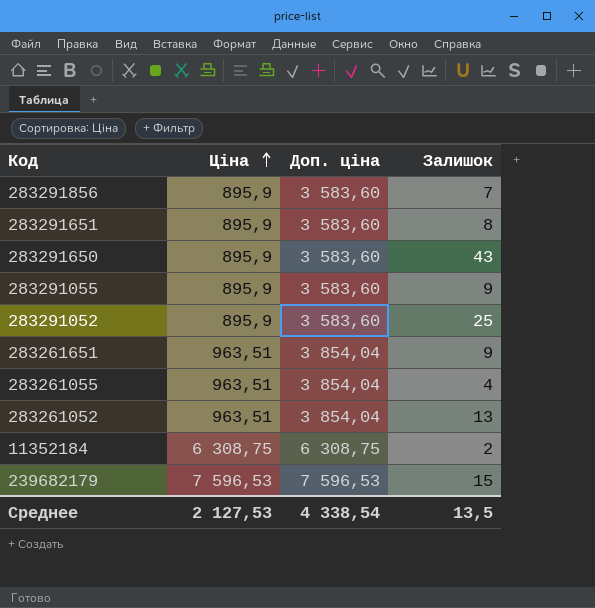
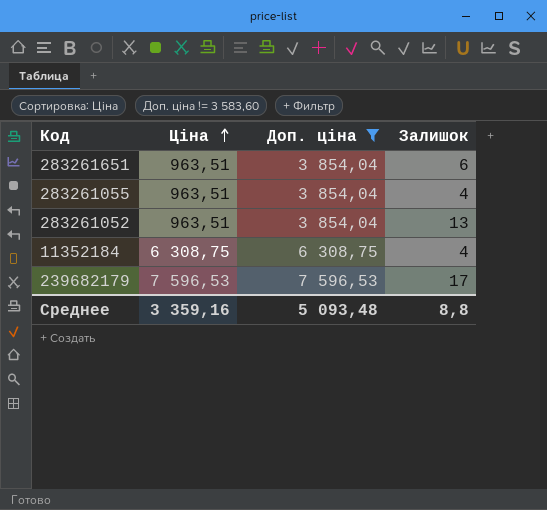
filter: none -> Доп. ціна != 3 583,60
283261651 | Залишок: 9 -> 6
11352184 | Залишок: 2 -> 4
239682179 | Залишок: 15 -> 17
Среднее | Ціна: 2 127,53 -> 3 359,16
Среднее | Доп. ціна: 4 338,54 -> 5 093,48
Среднее | Залишок: 13,5 -> 8,8

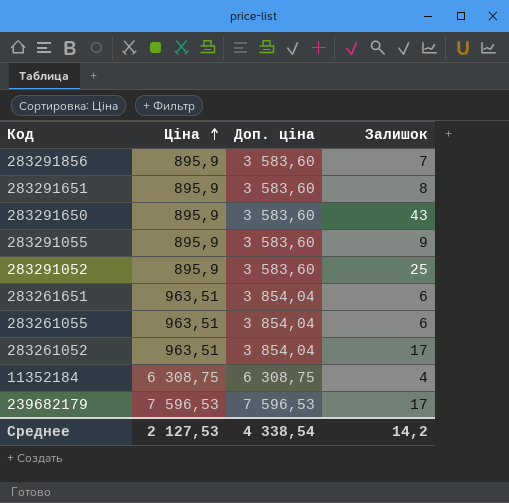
filter: Доп. ціна != 3 583,60 -> none
283261055 | Залишок: 4 -> 6
283261052 | Залишок: 13 -> 17
Среднее | Ціна: 3 359,16 -> 2 127,53
Среднее | Доп. ціна: 5 093,48 -> 4 338,54
Среднее | Залишок: 8,8 -> 14,2

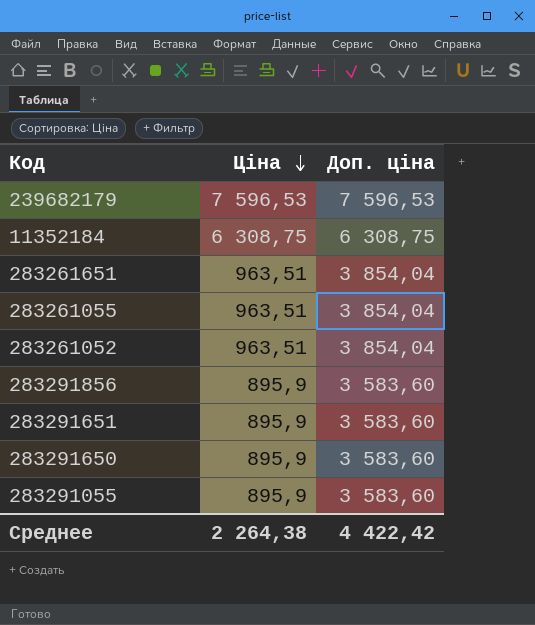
row order: Ціна ascending -> Ціна descending
column Залишок | position: 4 -> none
row 283291052: 895,9 | 3 583,60 | 25 -> none
Среднее | Ціна: 2 127,53 -> 2 264,38
Среднее | Доп. ціна: 4 338,54 -> 4 422,42

